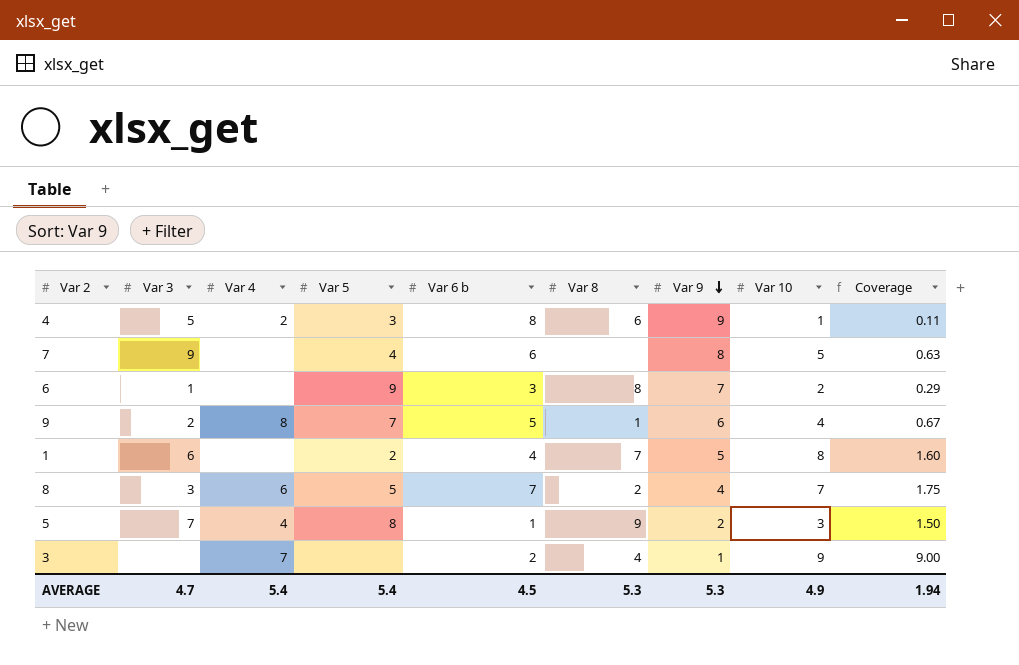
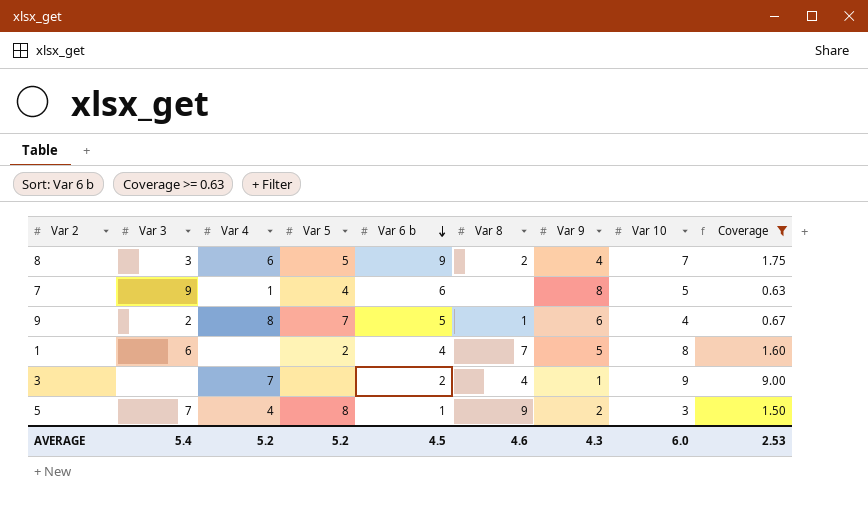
filter: none -> Coverage >= 0.63
row order: Var 9 descending -> Var 6 b descending
8 | Var 6 b: 7 -> 9
7 | Var 4: none -> 1
AVERAGE | Var 3: 4.7 -> 5.4
AVERAGE | Var 4: 5.4 -> 5.2
AVERAGE | Var 5: 5.4 -> 5.2
AVERAGE | Var 8: 5.3 -> 4.6
AVERAGE | Var 9: 5.3 -> 4.3
AVERAGE | Var 10: 4.9 -> 6.0
AVERAGE | Coverage: 1.94 -> 2.53

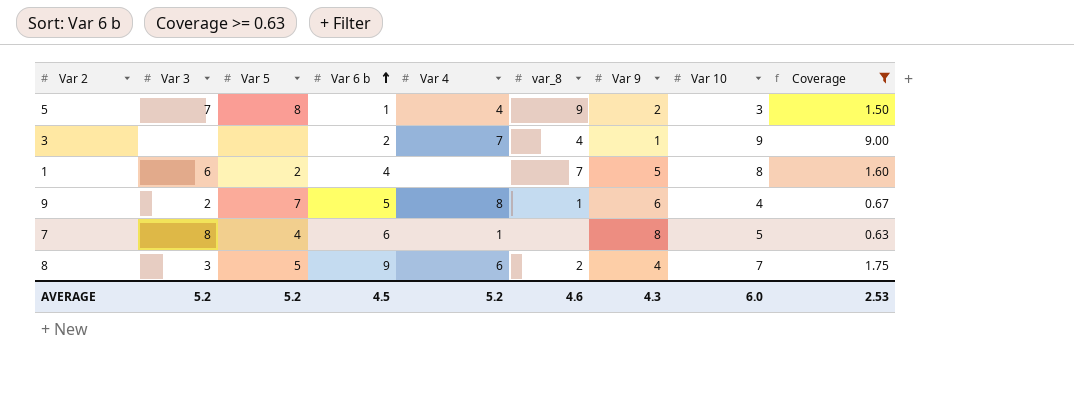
row order: Var 6 b descending -> Var 6 b ascending
column Var 4 | position: 3 -> 5
column name: Var 8 -> var_8
7 | Var 3: 9 -> 8
AVERAGE | Var 3: 5.4 -> 5.2

